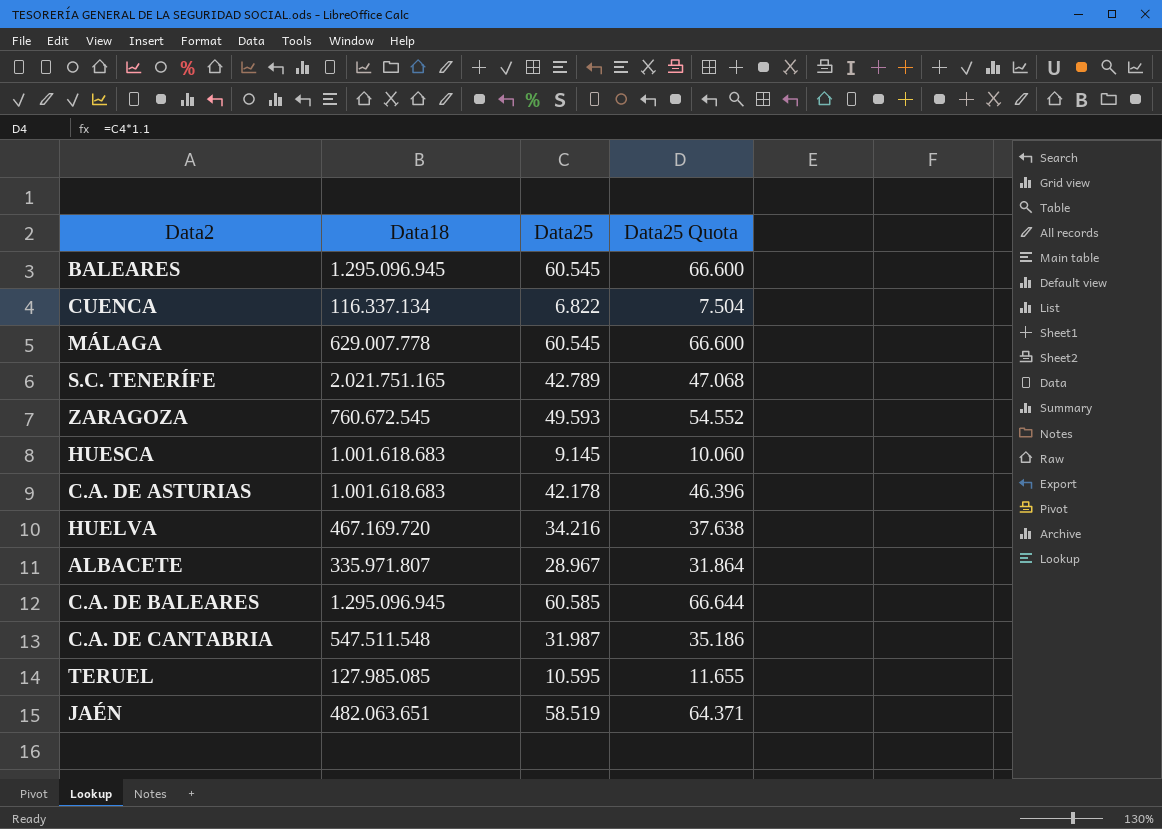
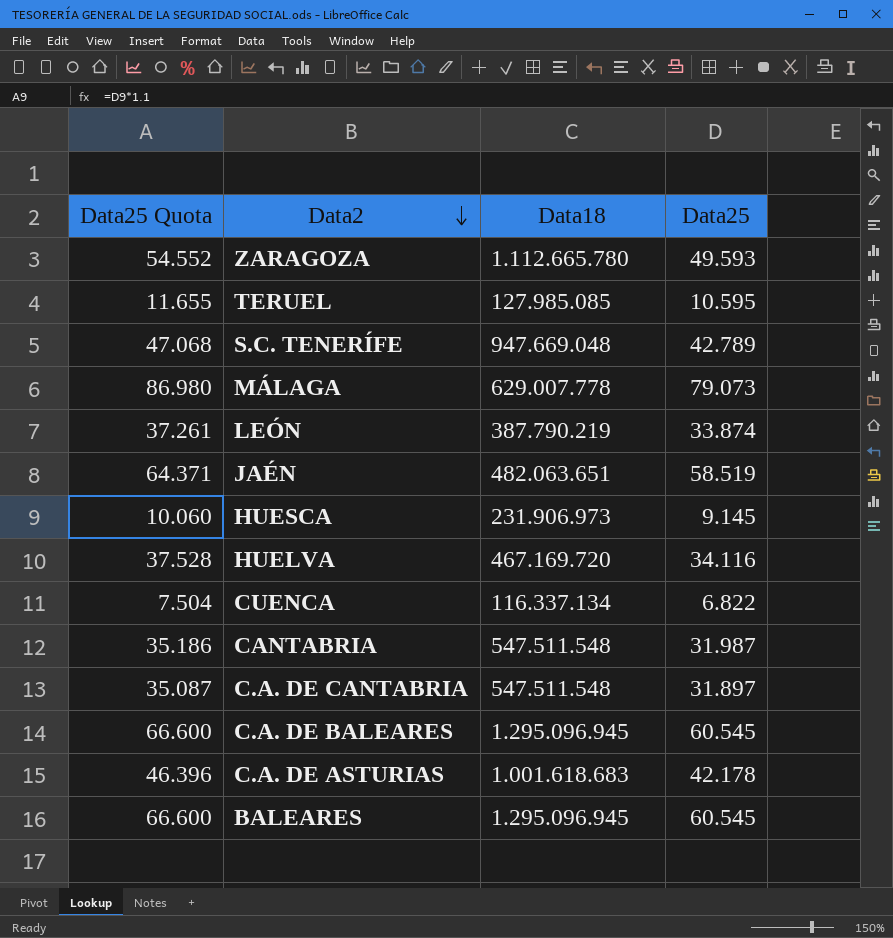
row order: none -> Data2 descending
column Data25 Quota | position: 4 -> 1
row ALBACETE: 335.971.807 | 28.967 | 31.864 -> none
ZARAGOZA | Data18: 760.672.545 -> 1.112.665.780
S.C. TENERÍFE | Data18: 2.021.751.165 -> 947.669.048
MÁLAGA | Data25 Quota: 66.600 -> 86.980
MÁLAGA | Data25: 60.545 -> 79.073
row LEÓN: none -> 37.261 | 387.790.219 | 33.874
HUESCA | Data18: 1.001.618.683 -> 231.906.973
HUELVA | Data25 Quota: 37.638 -> 37.528
HUELVA | Data25: 34.216 -> 34.116
row CANTABRIA: none -> 35.186 | 547.511.548 | 31.987
C.A. DE CANTABRIA | Data25 Quota: 35.186 -> 35.087
C.A. DE CANTABRIA | Data25: 31.987 -> 31.897
C.A. DE BALEARES | Data25 Quota: 66.644 -> 66.600
C.A. DE BALEARES | Data25: 60.585 -> 60.545

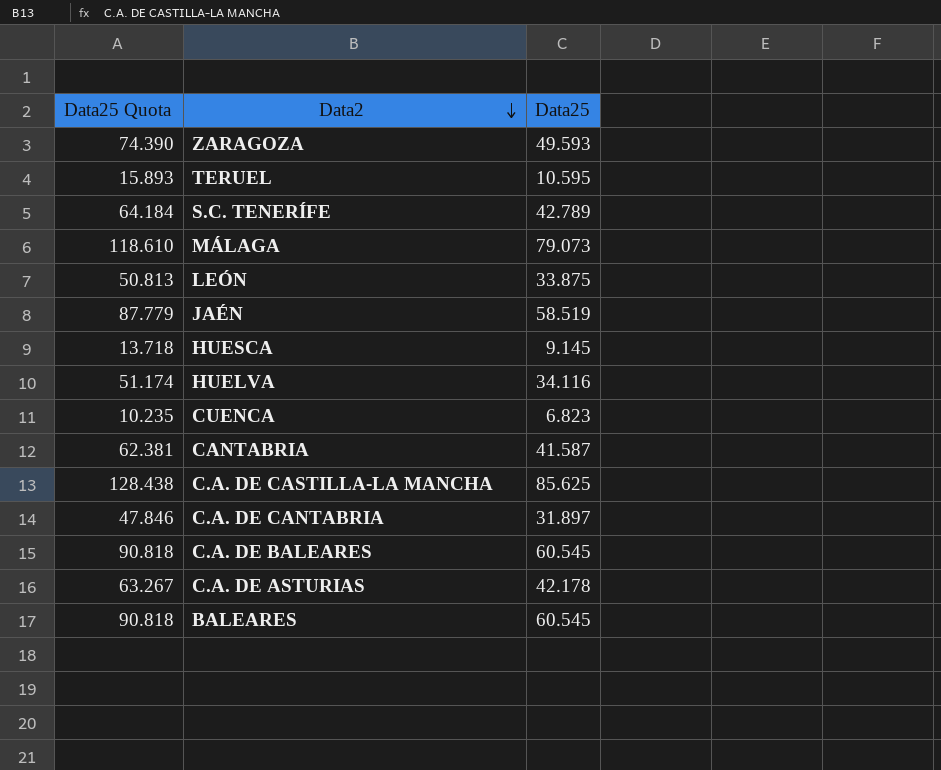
column Data18 | position: 3 -> none
column Data25 Quota | formula: [Data25] * 1.1 -> [Data25] * 1.5
LEÓN | Data25: 33.874 -> 33.875
CUENCA | Data25: 6.822 -> 6.823
CANTABRIA | Data25: 31.987 -> 41.587
row C.A. DE CASTILLA-LA MANCHA: none -> 128.438 | 85.625

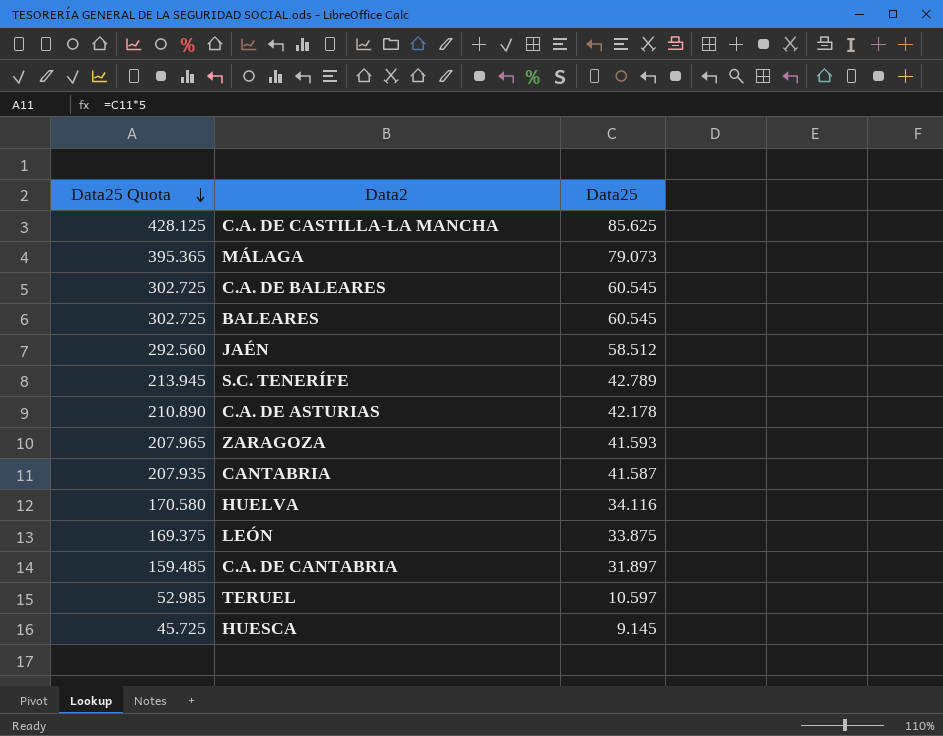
row order: Data2 descending -> Data25 Quota descending
column Data25 Quota | formula: [Data25] * 1.5 -> [Data25] * 5
row CUENCA: 10.235 | 6.823 -> none
JAÉN | Data25: 58.519 -> 58.512
ZARAGOZA | Data25: 49.593 -> 41.593
TERUEL | Data25: 10.595 -> 10.597

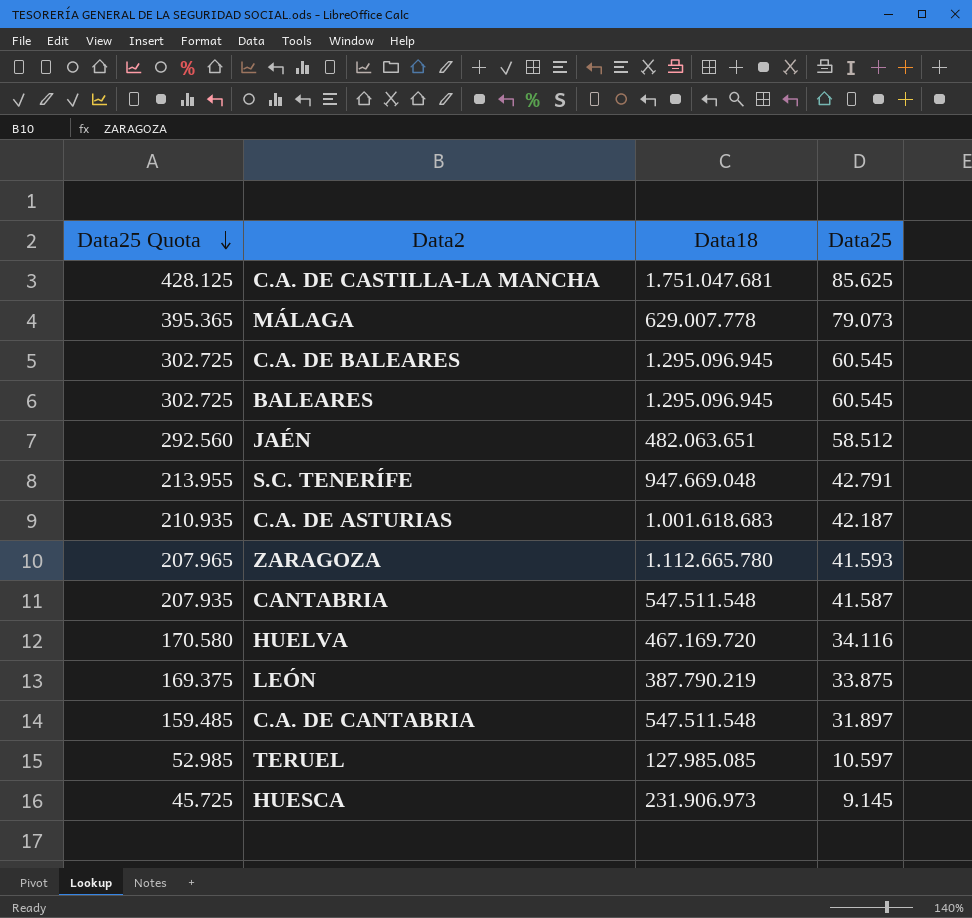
column Data18 | position: none -> 3
S.C. TENERÍFE | Data25 Quota: 213.945 -> 213.955
S.C. TENERÍFE | Data25: 42.789 -> 42.791
C.A. DE ASTURIAS | Data25 Quota: 210.890 -> 210.935
C.A. DE ASTURIAS | Data25: 42.178 -> 42.187

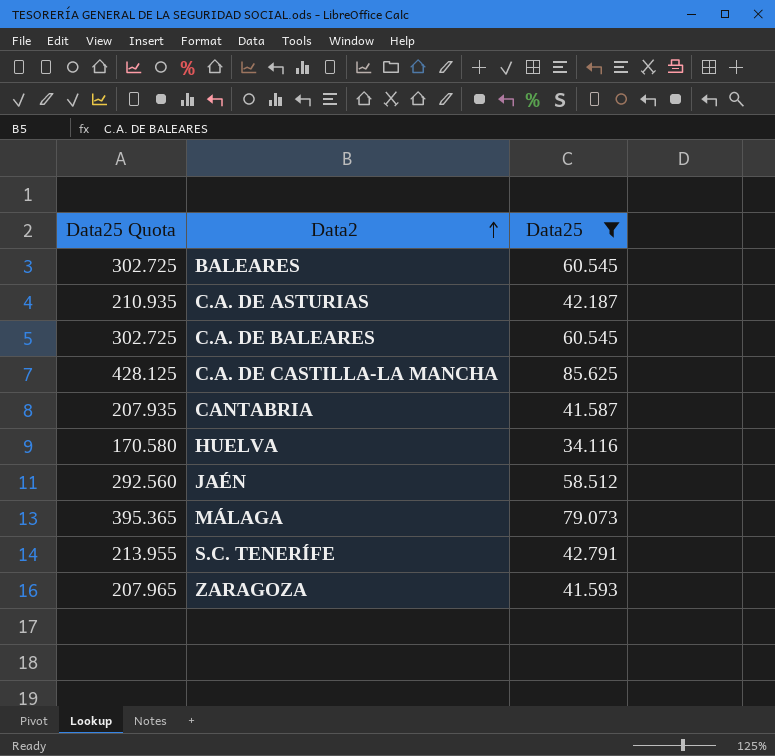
filter: none -> Data25 >= 34.116
row order: Data25 Quota descending -> Data2 ascending
column Data18 | position: 3 -> none

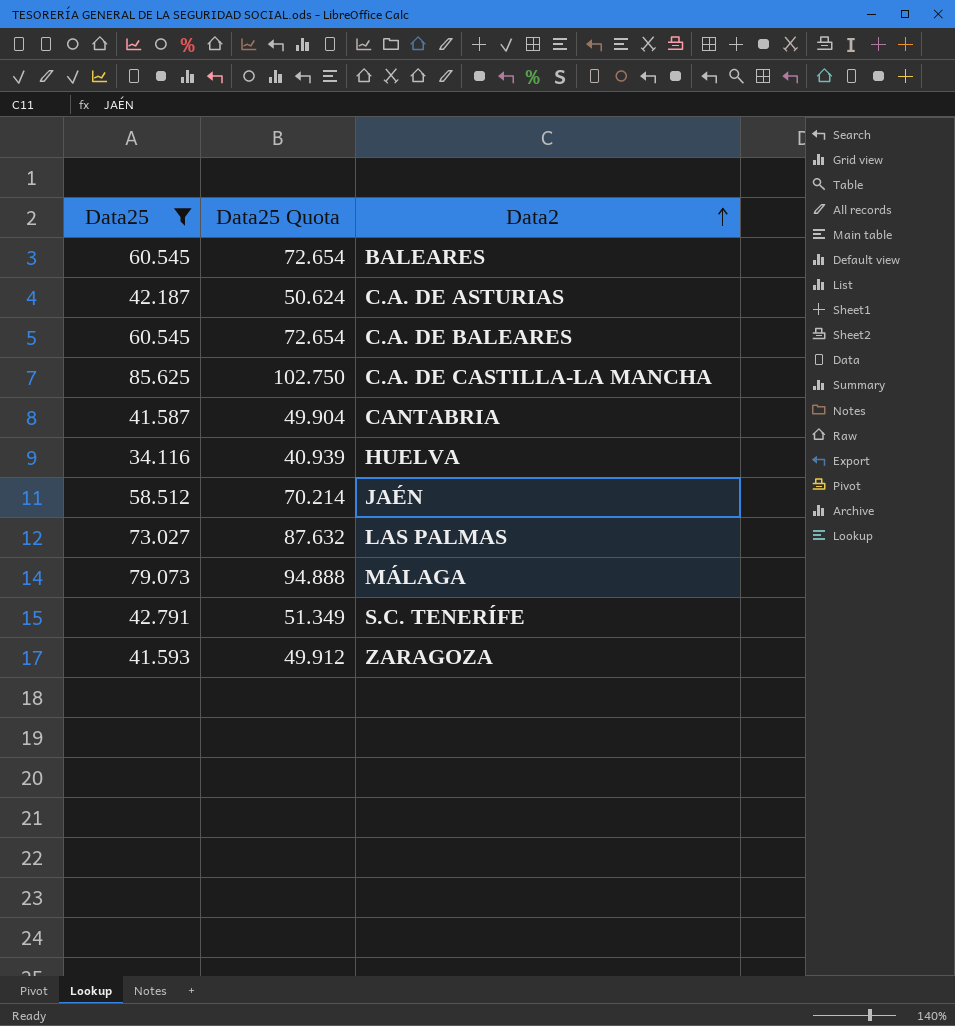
column Data25 | position: 3 -> 1
column Data25 Quota | formula: [Data25] * 5 -> [Data25] * 1.2
row LAS PALMAS: none -> 73.027 | 87.632

